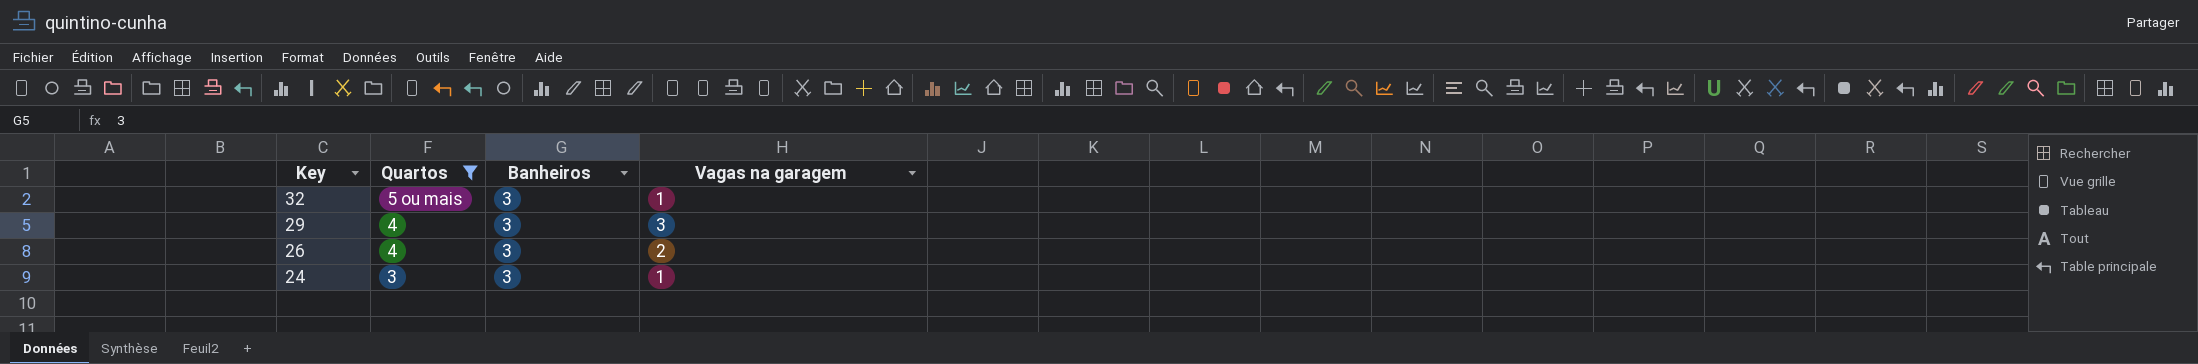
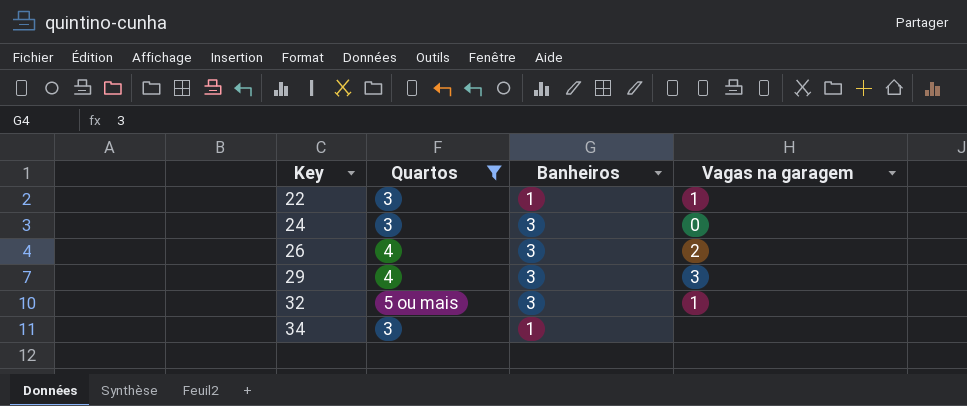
row order: Key descending -> Key ascending
row 22: none -> 3 | 1 | 1
24 | Vagas na garagem: 1 -> 0
row 34: none -> 3 | 1 | none

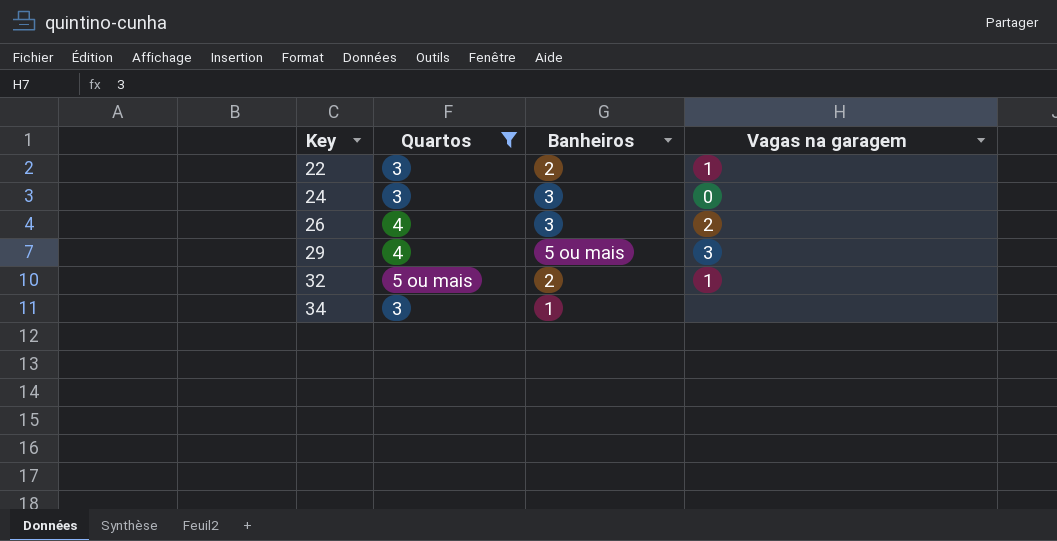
22 | Banheiros: 1 -> 2
29 | Banheiros: 3 -> 5 ou mais
32 | Banheiros: 3 -> 2

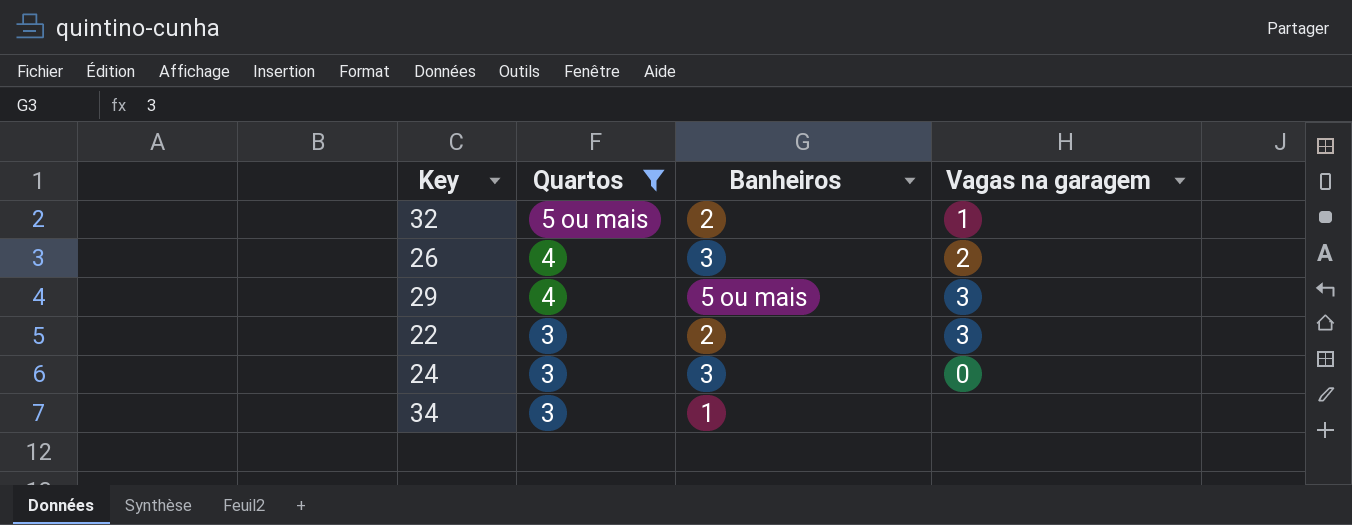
row order: Key ascending -> Quartos descending
22 | Vagas na garagem: 1 -> 3

